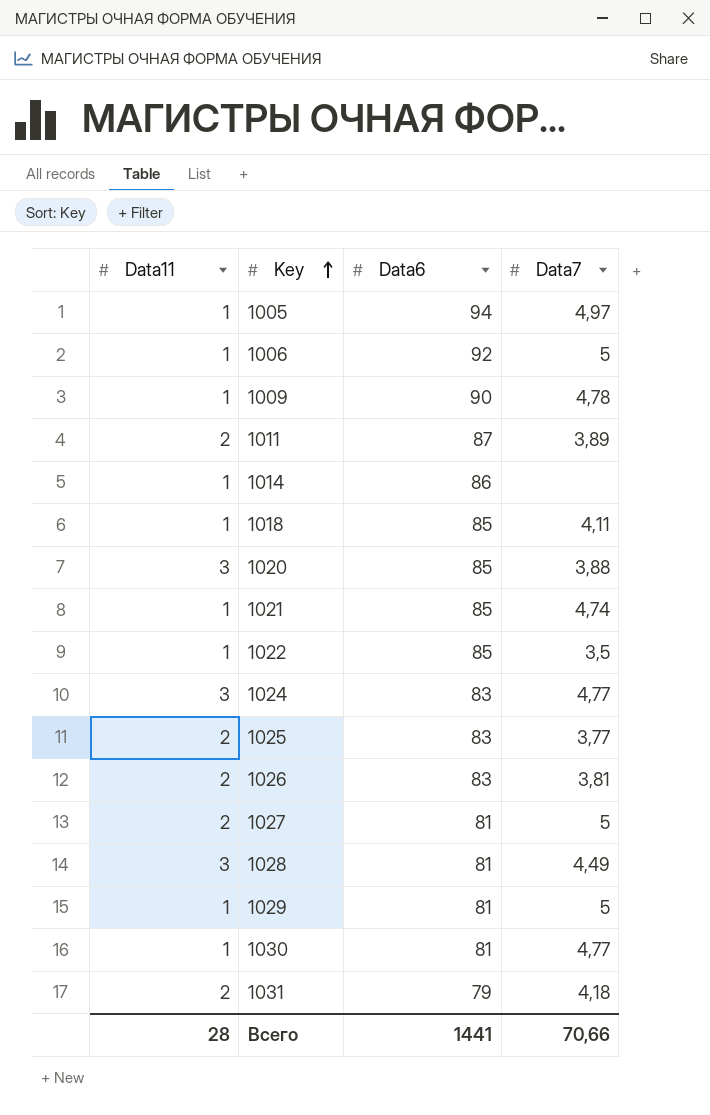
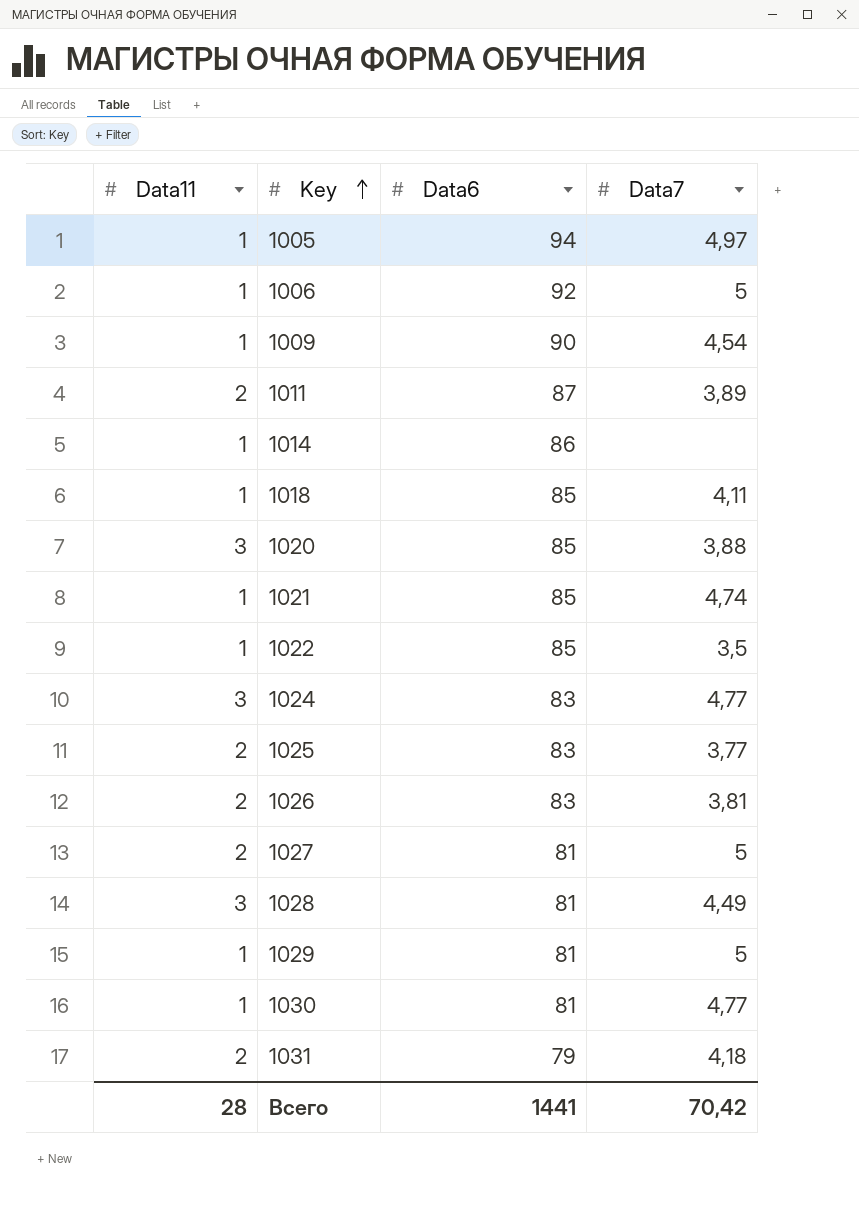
1009 | Data7: 4,78 -> 4,54
Всего | Data7: 70,66 -> 70,42

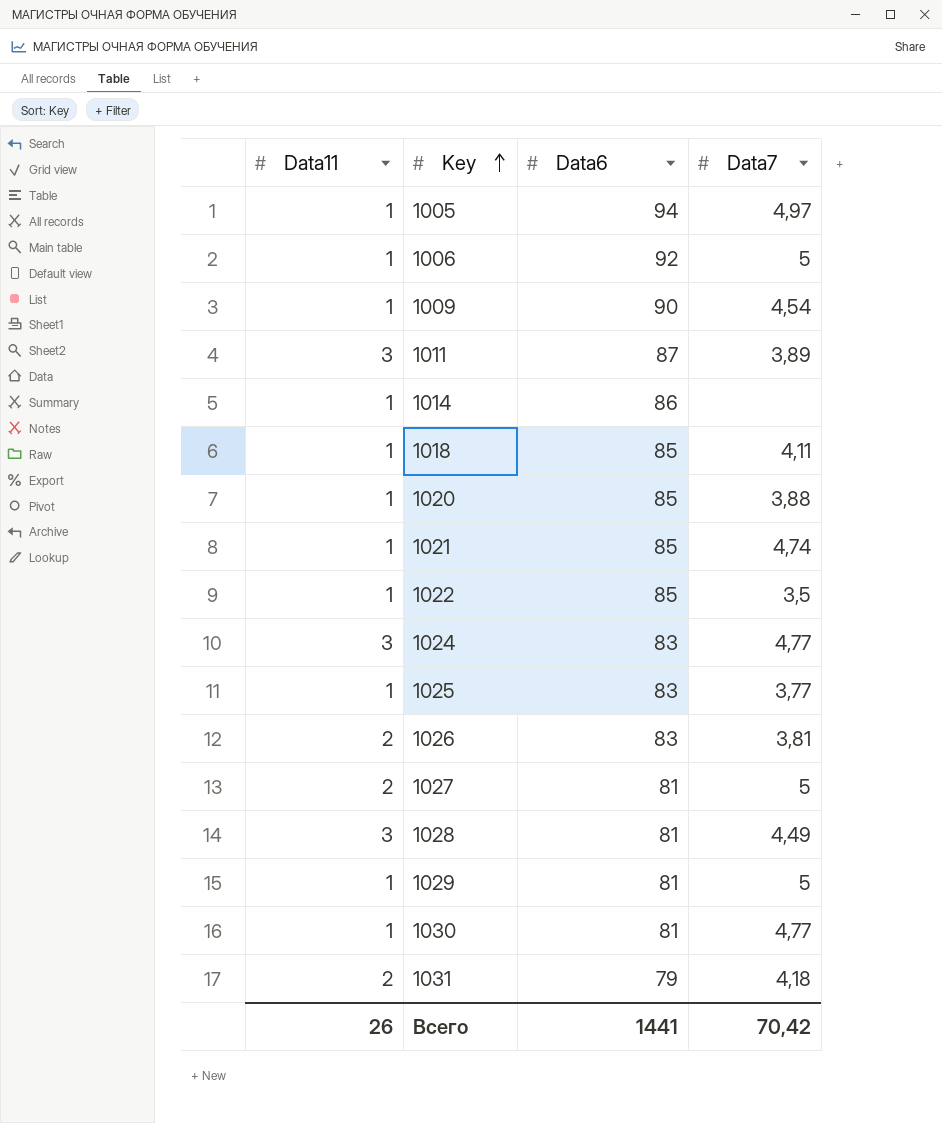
1011 | Data11: 2 -> 3
1020 | Data11: 3 -> 1
1025 | Data11: 2 -> 1
Всего | Data11: 28 -> 26

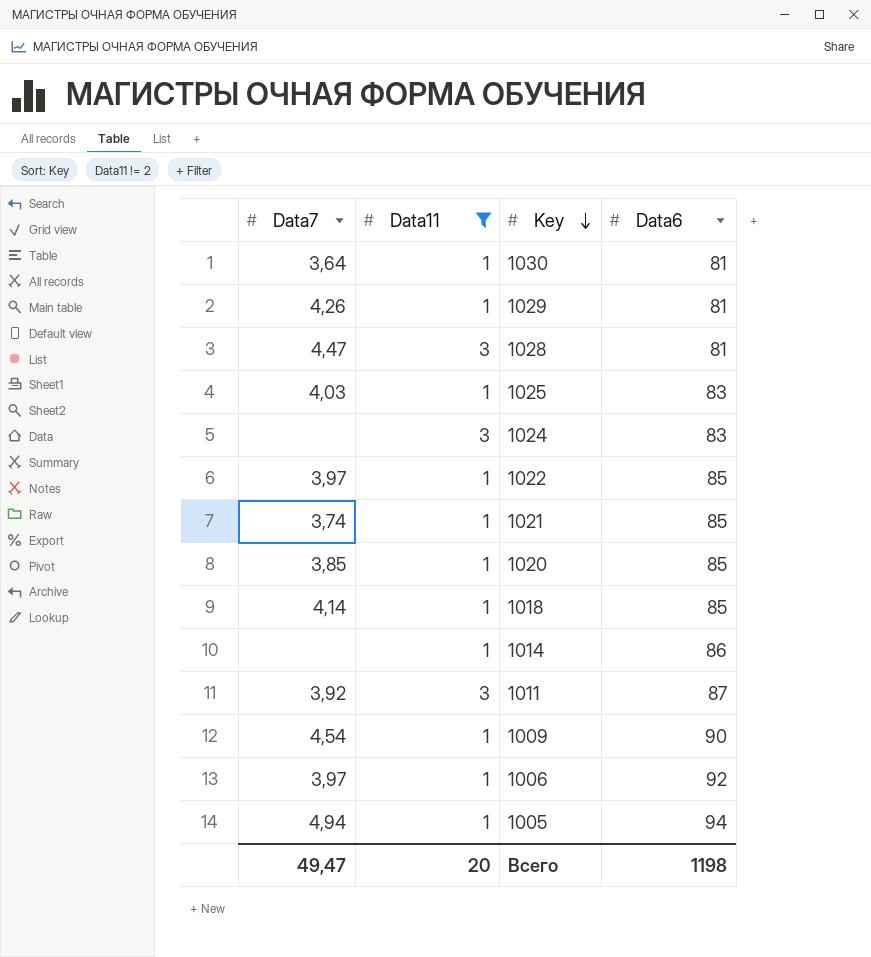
filter: none -> Data11 != 2
row order: Key ascending -> Key descending
column Data7 | position: 4 -> 1
1030 | Data7: 4,77 -> 3,64
1029 | Data7: 5 -> 4,26
1028 | Data7: 4,49 -> 4,47
1025 | Data7: 3,77 -> 4,03
1024 | Data7: 4,77 -> none
1022 | Data7: 3,5 -> 3,97
1021 | Data7: 4,74 -> 3,74
1020 | Data7: 3,88 -> 3,85
1018 | Data7: 4,11 -> 4,14
1011 | Data7: 3,89 -> 3,92
1006 | Data7: 5 -> 3,97
1005 | Data7: 4,97 -> 4,94
Всего | Data7: 70,42 -> 49,47
Всего | Data11: 26 -> 20
Всего | Data6: 1441 -> 1198

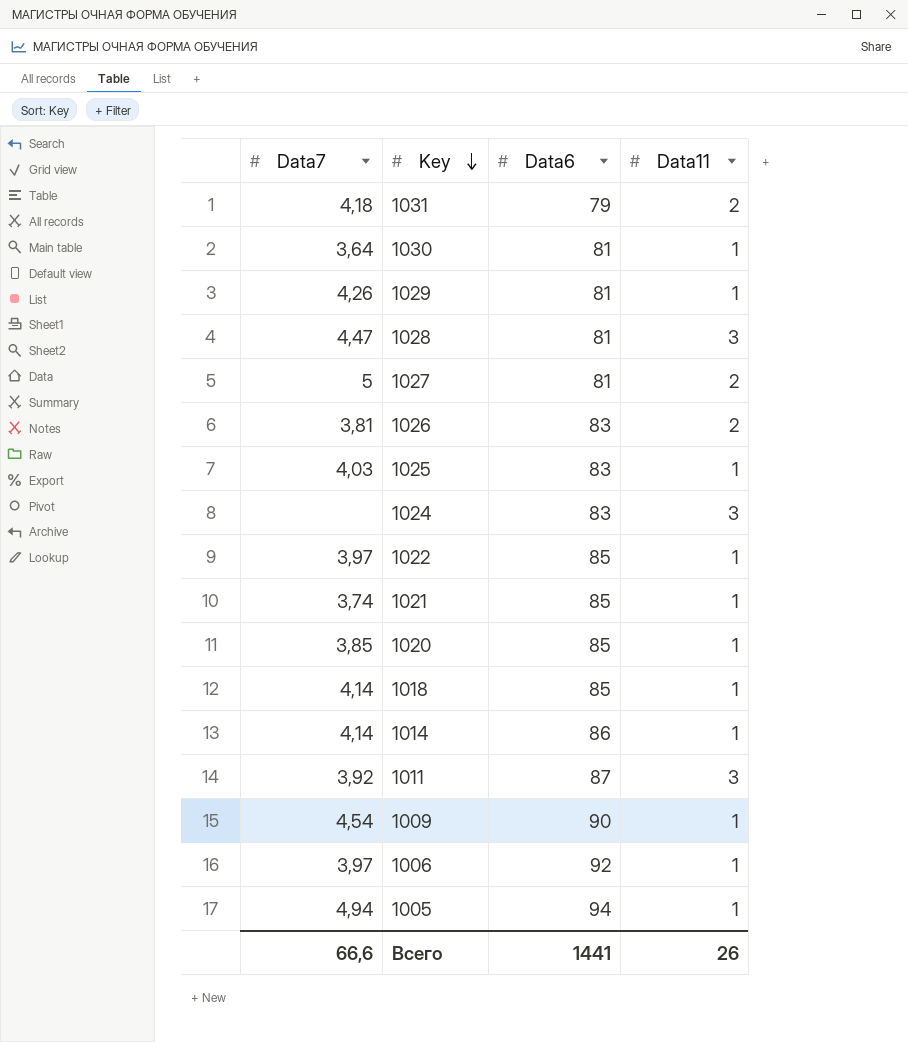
filter: Data11 != 2 -> none
column Data11 | position: 2 -> 4
1014 | Data7: none -> 4,14
Всего | Data7: 49,47 -> 66,6
Всего | Data6: 1198 -> 1441
Всего | Data11: 20 -> 26

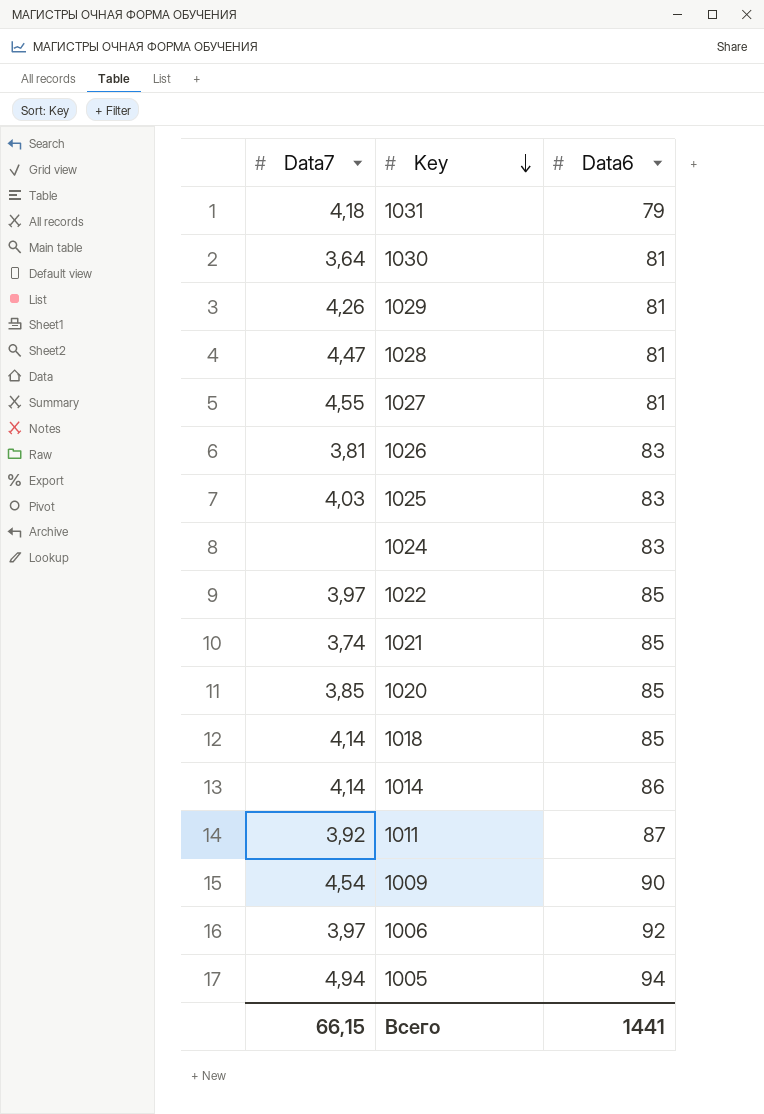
column Data11 | position: 4 -> none
1027 | Data7: 5 -> 4,55
Всего | Data7: 66,6 -> 66,15

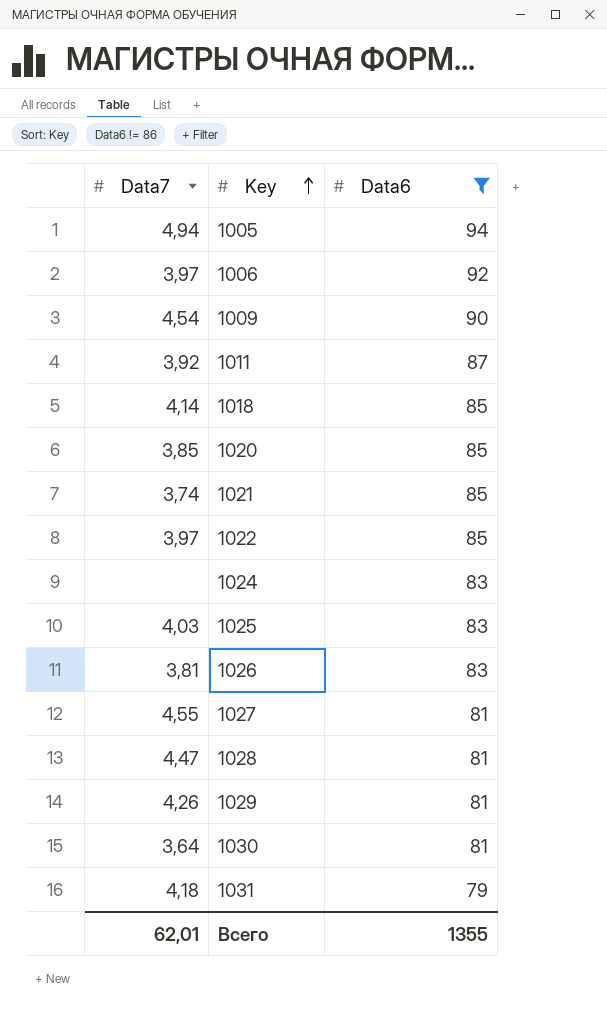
filter: none -> Data6 != 86
row order: Key descending -> Key ascending
Всего | Data7: 66,15 -> 62,01
Всего | Data6: 1441 -> 1355

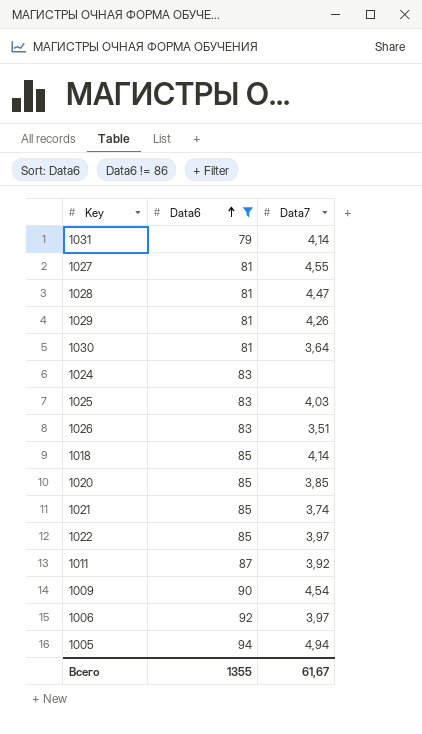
row order: Key ascending -> Data6 ascending
column Data7 | position: 1 -> 3
1031 | Data7: 4,18 -> 4,14
1026 | Data7: 3,81 -> 3,51
Всего | Data7: 62,01 -> 61,67

